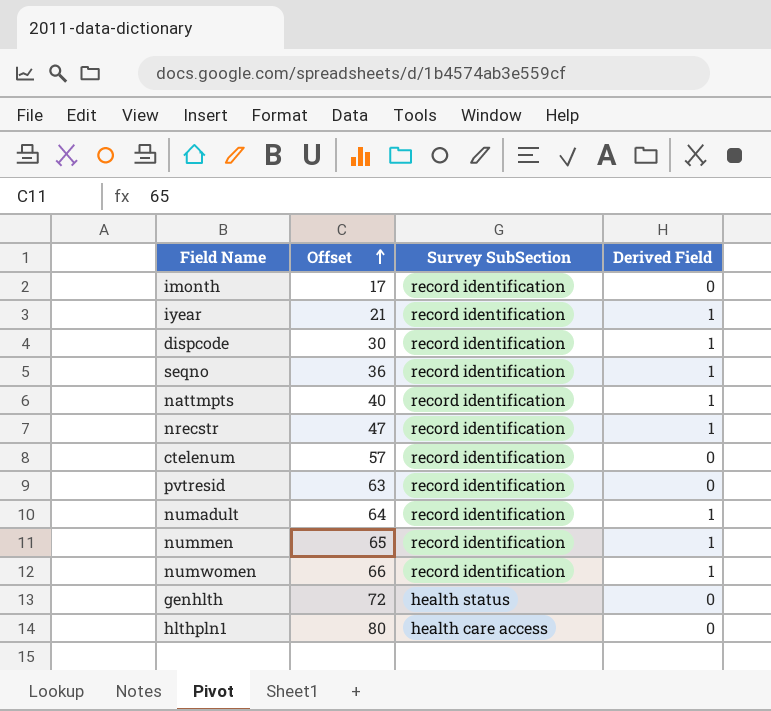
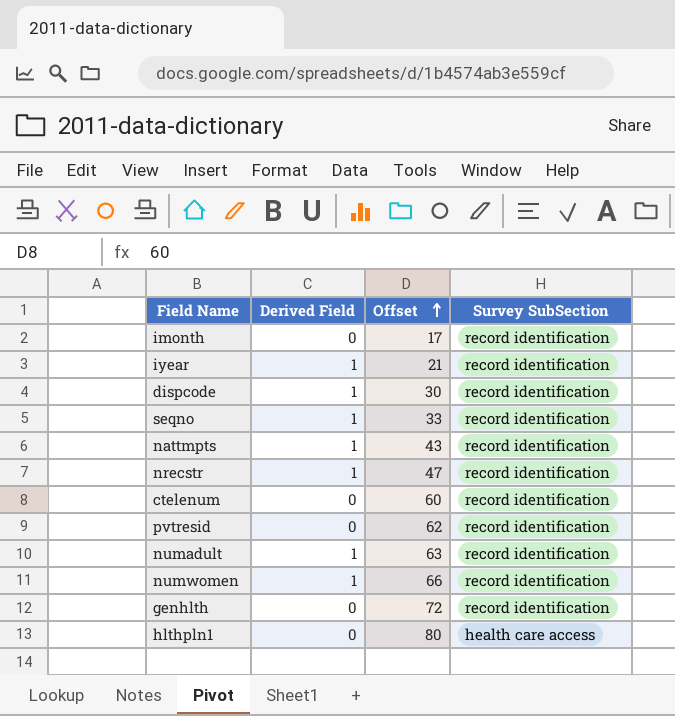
column Derived Field | position: 4 -> 2
row nummen: 65 | record identification | 1 -> none
seqno | Offset: 36 -> 33
nattmpts | Offset: 40 -> 43
ctelenum | Offset: 57 -> 60
pvtresid | Offset: 63 -> 62
numadult | Offset: 64 -> 63
genhlth | Survey SubSection: health status -> record identification

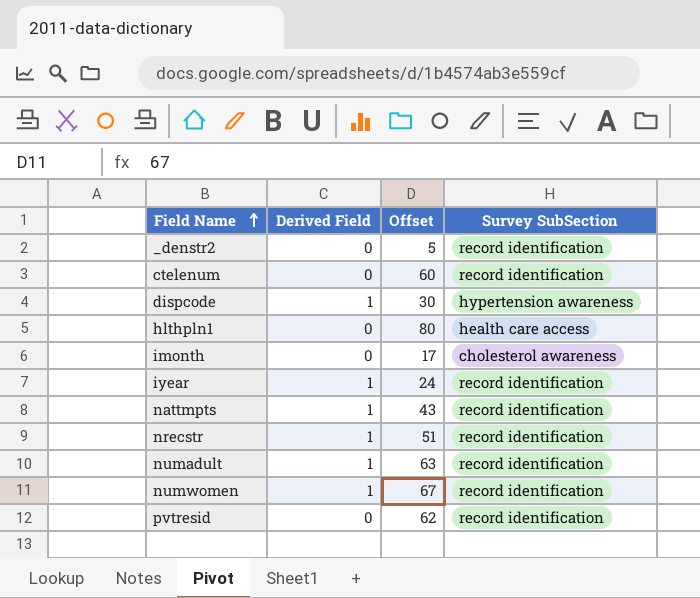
row order: Offset ascending -> Field Name ascending
row seqno: 1 | 33 | record identification -> none
row genhlth: 0 | 72 | record identification -> none
row _denstr2: none -> 0 | 5 | record identification
dispcode | Survey SubSection: record identification -> hypertension awareness
imonth | Survey SubSection: record identification -> cholesterol awareness
iyear | Offset: 21 -> 24
nrecstr | Offset: 47 -> 51
numwomen | Offset: 66 -> 67

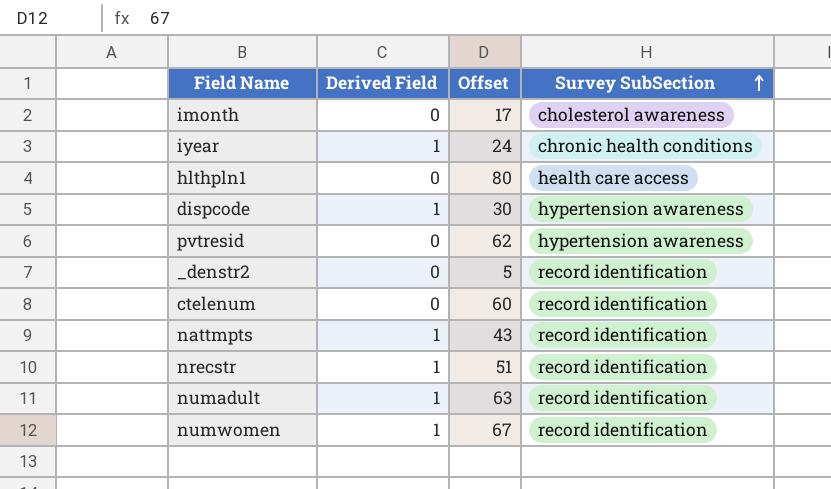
row order: Field Name ascending -> Survey SubSection ascending
iyear | Survey SubSection: record identification -> chronic health conditions
pvtresid | Survey SubSection: record identification -> hypertension awareness

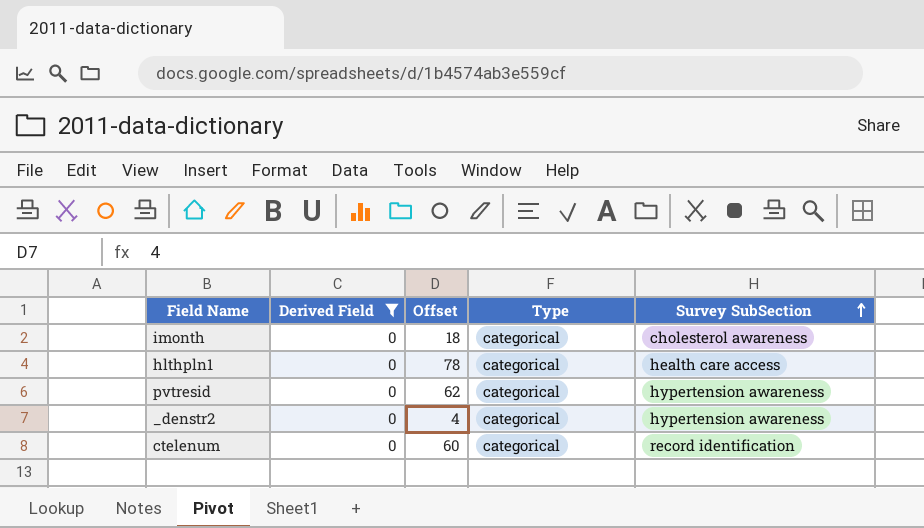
filter: none -> Derived Field = 0
column Type | position: none -> 4
imonth | Offset: 17 -> 18
hlthpln1 | Offset: 80 -> 78
_denstr2 | Offset: 5 -> 4
_denstr2 | Survey SubSection: record identification -> hypertension awareness

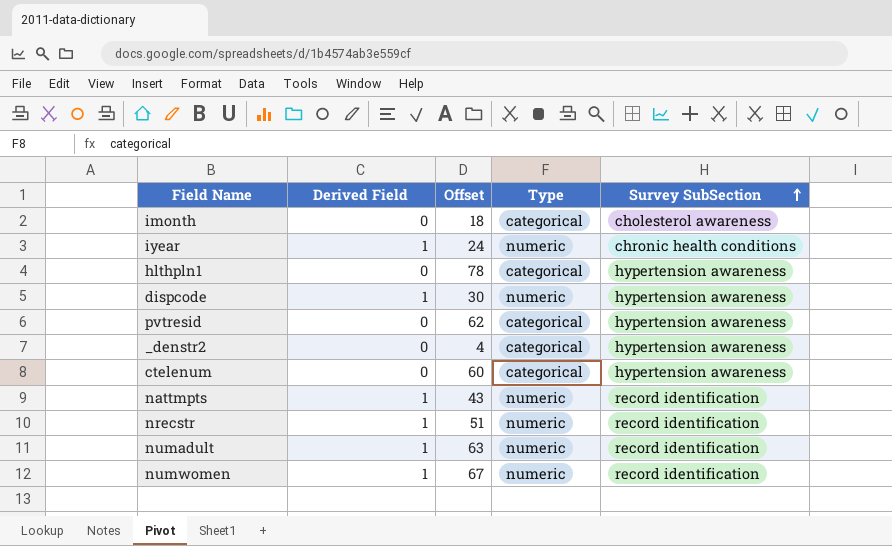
filter: Derived Field = 0 -> none
hlthpln1 | Survey SubSection: health care access -> hypertension awareness
ctelenum | Survey SubSection: record identification -> hypertension awareness

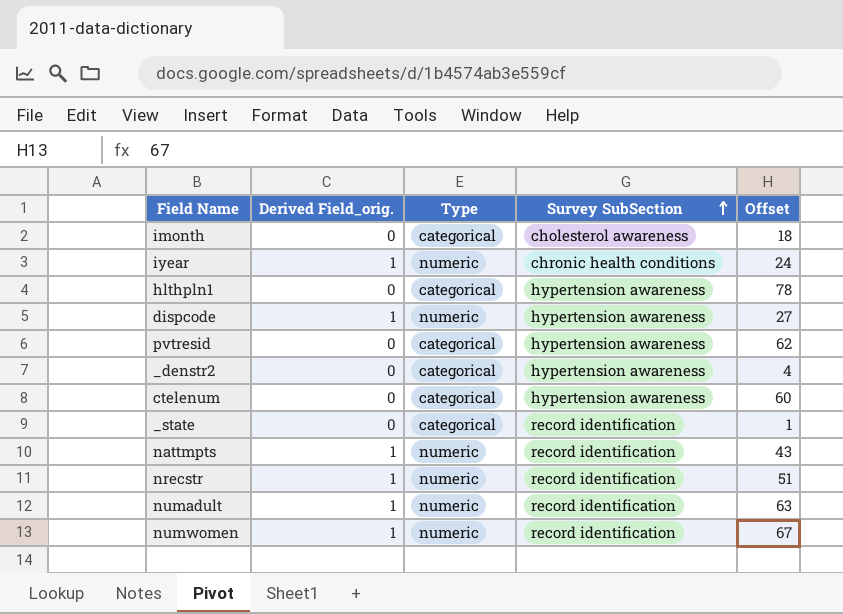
column name: Derived Field -> Derived Field_orig.
column Offset | position: 3 -> 5
dispcode | Offset: 30 -> 27
row _state: none -> 0 | categorical | record identification | 1

